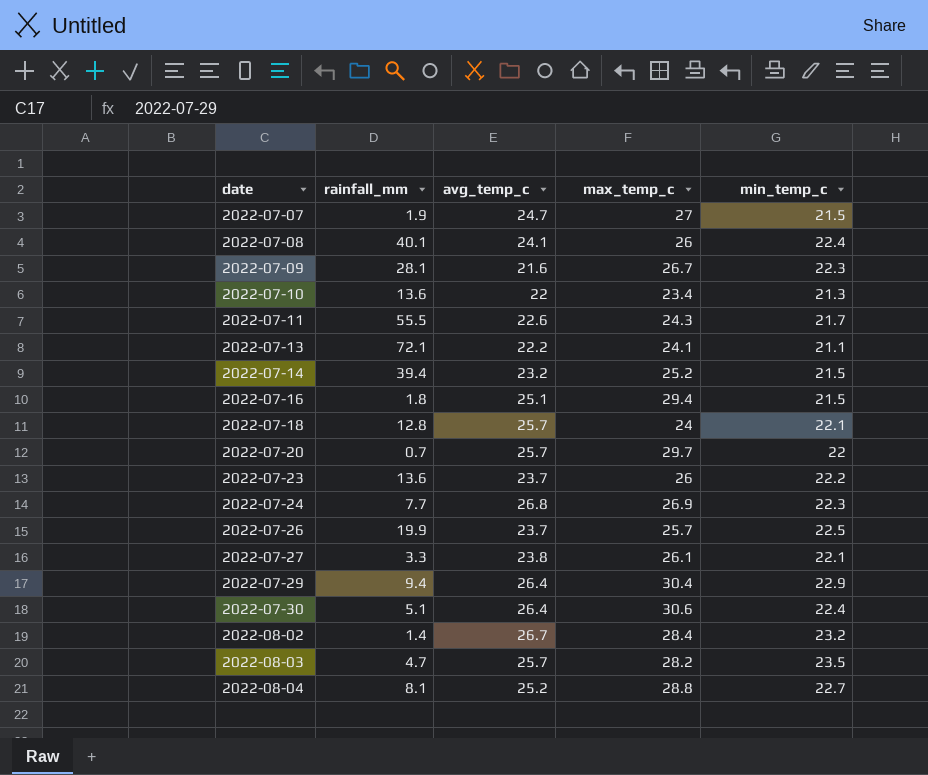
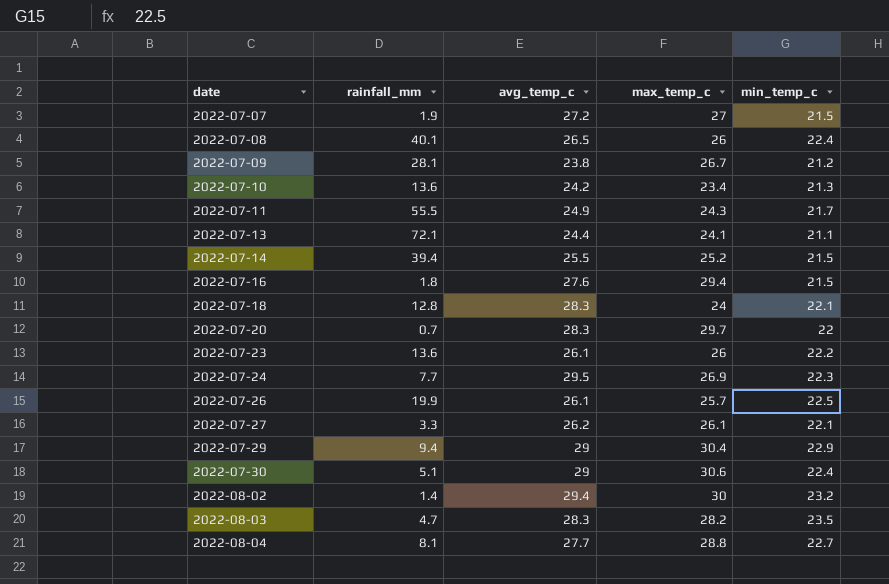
2022-07-07 | avg_temp_c: 24.7 -> 27.2
2022-07-08 | avg_temp_c: 24.1 -> 26.5
2022-07-09 | avg_temp_c: 21.6 -> 23.8
2022-07-09 | min_temp_c: 22.3 -> 21.2
2022-07-10 | avg_temp_c: 22 -> 24.2
2022-07-11 | avg_temp_c: 22.6 -> 24.9
2022-07-13 | avg_temp_c: 22.2 -> 24.4
2022-07-14 | avg_temp_c: 23.2 -> 25.5
2022-07-16 | avg_temp_c: 25.1 -> 27.6
2022-07-18 | avg_temp_c: 25.7 -> 28.3
2022-07-20 | avg_temp_c: 25.7 -> 28.3
2022-07-23 | avg_temp_c: 23.7 -> 26.1
2022-07-24 | avg_temp_c: 26.8 -> 29.5
2022-07-26 | avg_temp_c: 23.7 -> 26.1
2022-07-27 | avg_temp_c: 23.8 -> 26.2
2022-07-29 | avg_temp_c: 26.4 -> 29
2022-07-30 | avg_temp_c: 26.4 -> 29
2022-08-02 | avg_temp_c: 26.7 -> 29.4
2022-08-02 | max_temp_c: 28.4 -> 30
2022-08-03 | avg_temp_c: 25.7 -> 28.3
2022-08-04 | avg_temp_c: 25.2 -> 27.7

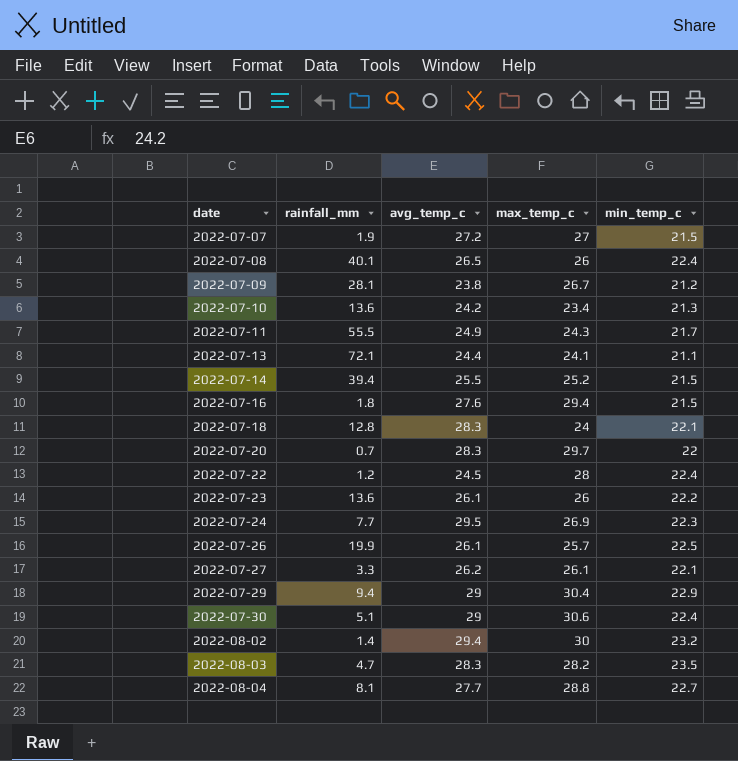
row 2022-07-22: none -> 1.2 | 24.5 | 28 | 22.4

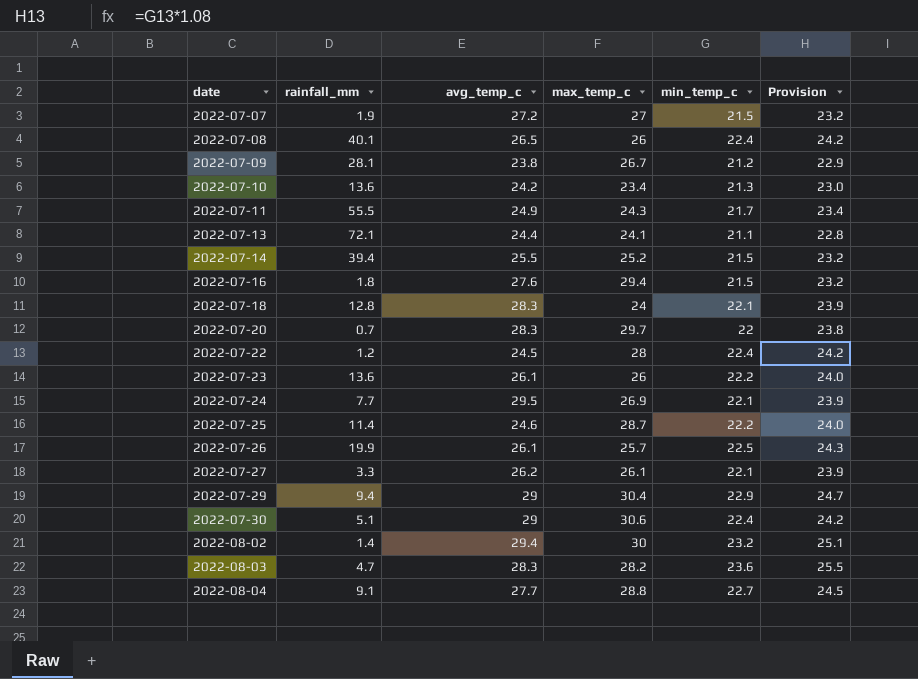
column Provision | formula: none -> [min_temp_c] * 1.08
2022-07-24 | min_temp_c: 22.3 -> 22.1
row 2022-07-25: none -> 11.4 | 24.6 | 28.7 | 22.2 | 24.0
2022-08-03 | min_temp_c: 23.5 -> 23.6
2022-08-04 | rainfall_mm: 8.1 -> 9.1

